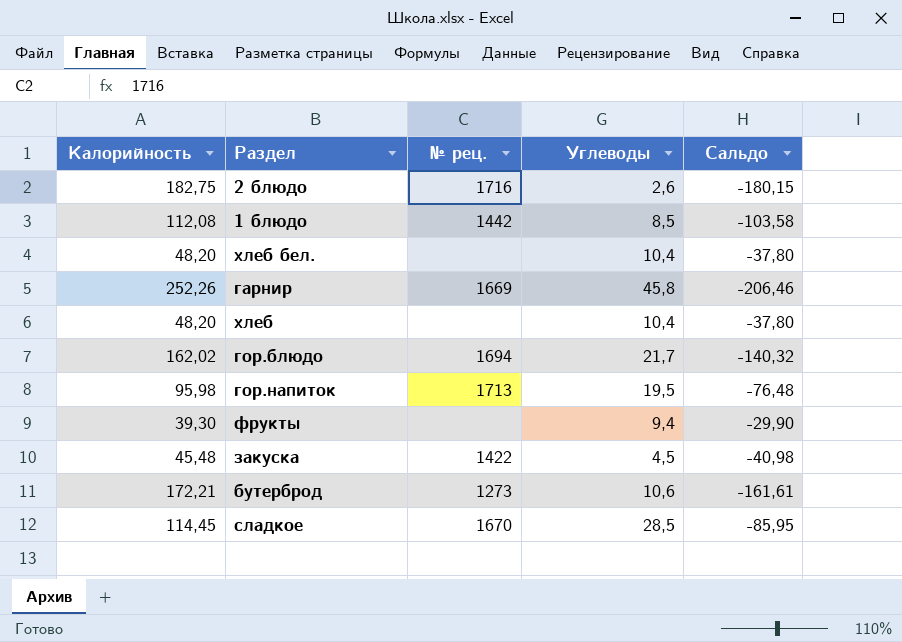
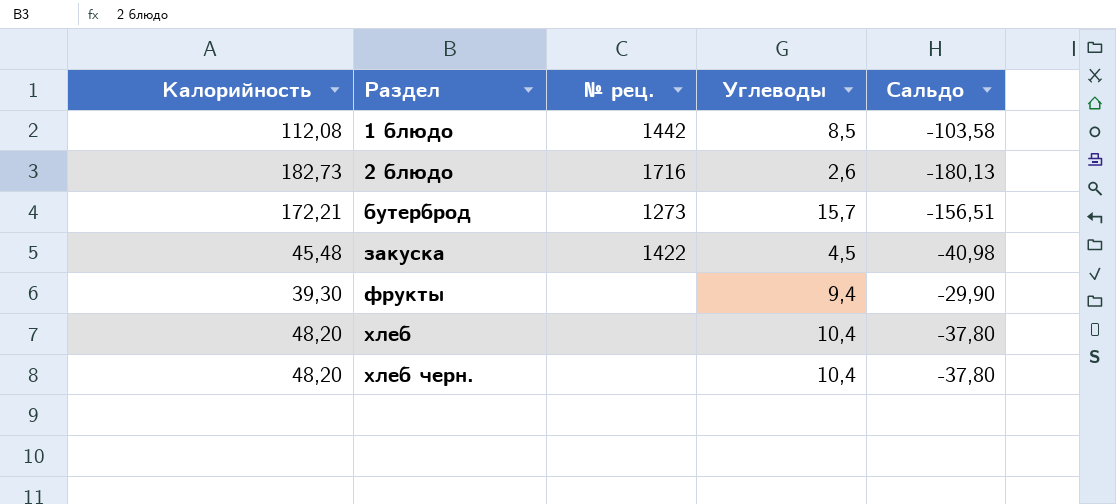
row order: none -> Раздел ascending
row хлеб бел.: 48,20 | none | 10,4 | -37,80 -> none
row гарнир: 252,26 | 1669 | 45,8 | -206,46 -> none
row гор.блюдо: 162,02 | 1694 | 21,7 | -140,32 -> none
row гор.напиток: 95,98 | 1713 | 19,5 | -76,48 -> none
row сладкое: 114,45 | 1670 | 28,5 | -85,95 -> none
2 блюдо | Калорийность: 182,75 -> 182,73
2 блюдо | Сальдо: -180,15 -> -180,13
бутерброд | Углеводы: 10,6 -> 15,7
бутерброд | Сальдо: -161,61 -> -156,51
row хлеб черн.: none -> 48,20 | none | 10,4 | -37,80

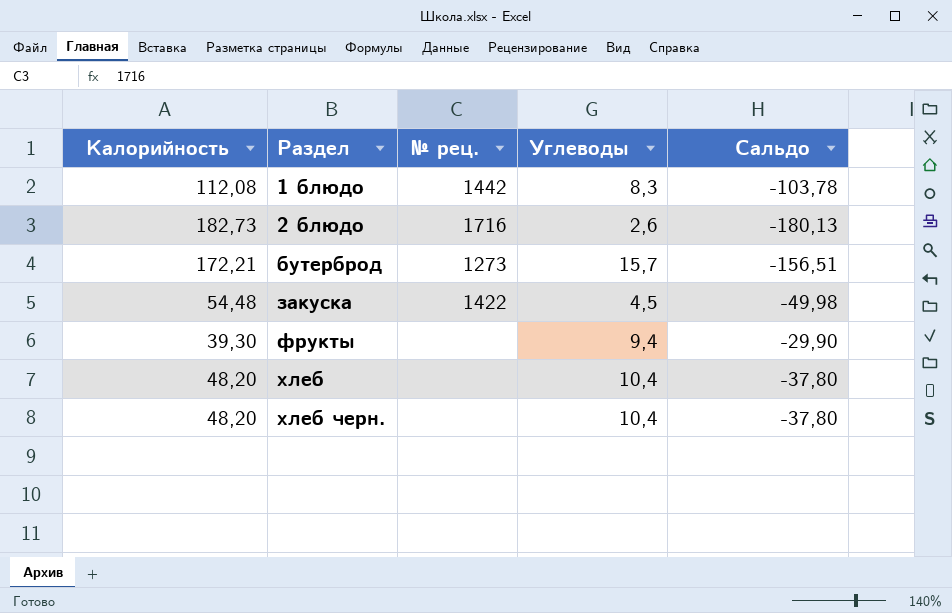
1 блюдо | Углеводы: 8,5 -> 8,3
1 блюдо | Сальдо: -103,58 -> -103,78
закуска | Калорийность: 45,48 -> 54,48
закуска | Сальдо: -40,98 -> -49,98

